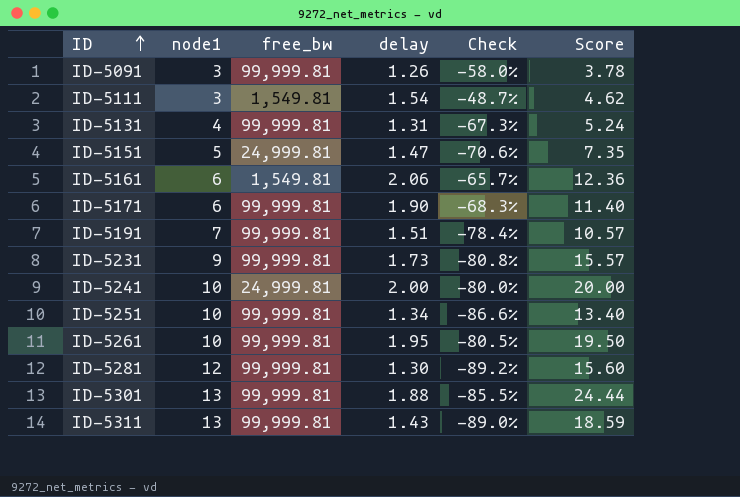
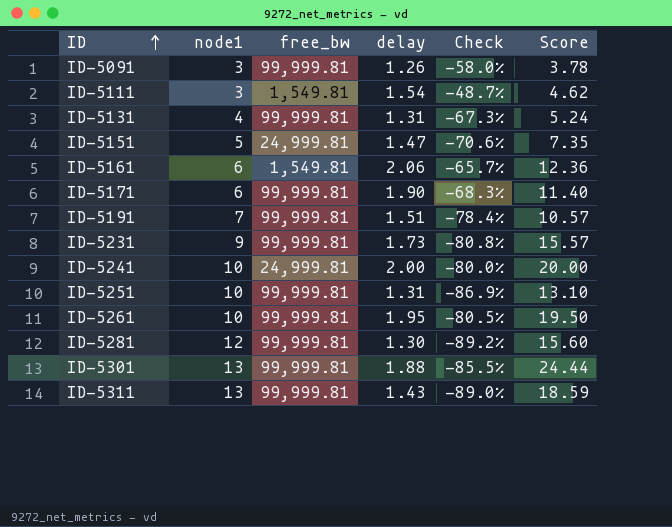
ID-5251 | delay: 1.34 -> 1.31
ID-5251 | Check: -86.6% -> -86.9%
ID-5251 | Score: 13.40 -> 13.10

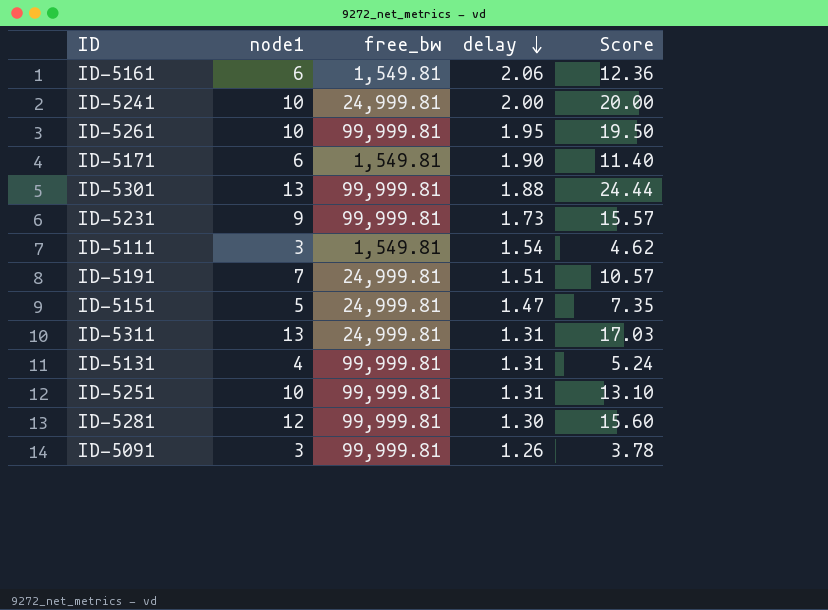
row order: ID ascending -> delay descending
column Check | formula: ([delay] - [node1]) / [node1] -> none
ID-5171 | free_bw: 99,999.81 -> 1,549.81
ID-5191 | free_bw: 99,999.81 -> 24,999.81
ID-5311 | free_bw: 99,999.81 -> 24,999.81
ID-5311 | delay: 1.43 -> 1.31
ID-5311 | Score: 18.59 -> 17.03

